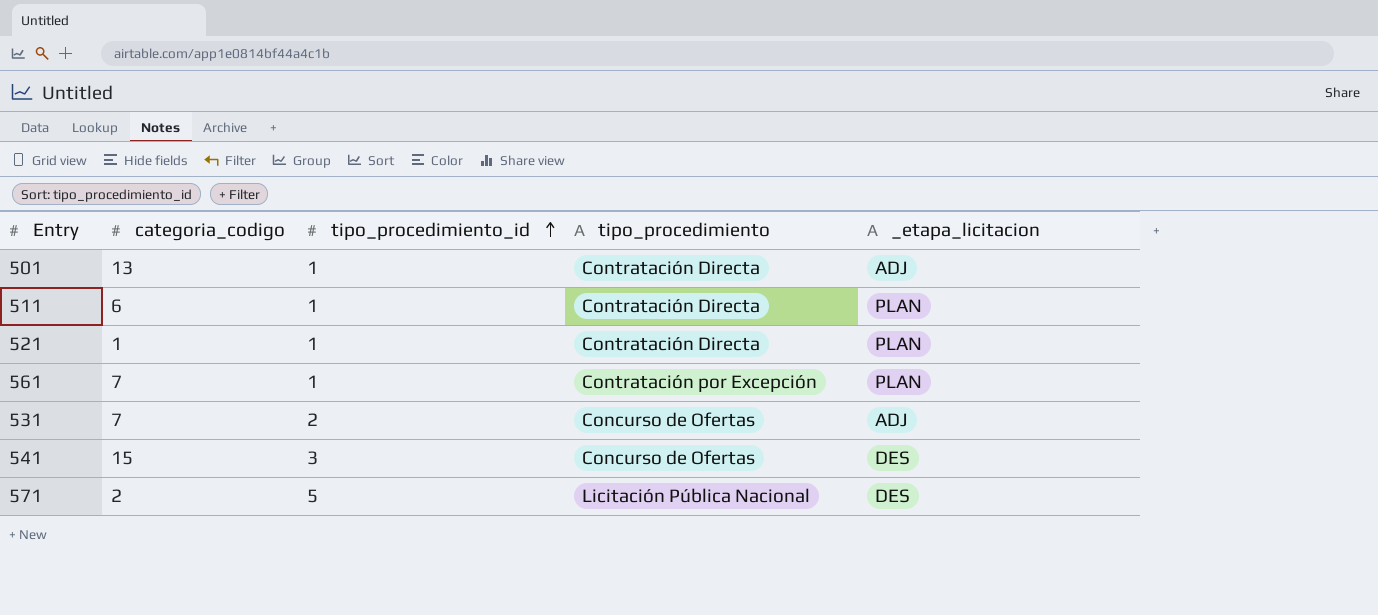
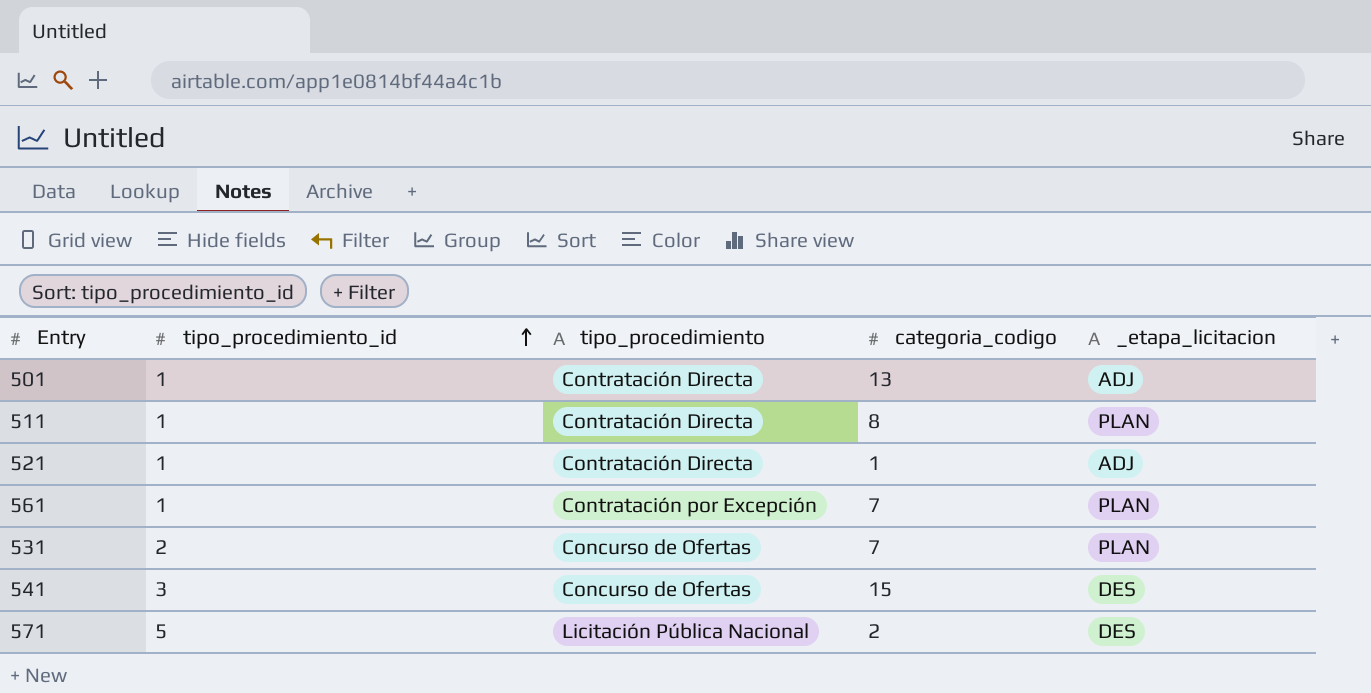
column categoria_codigo | position: 2 -> 4
511 | categoria_codigo: 6 -> 8
521 | _etapa_licitacion: PLAN -> ADJ
531 | _etapa_licitacion: ADJ -> PLAN

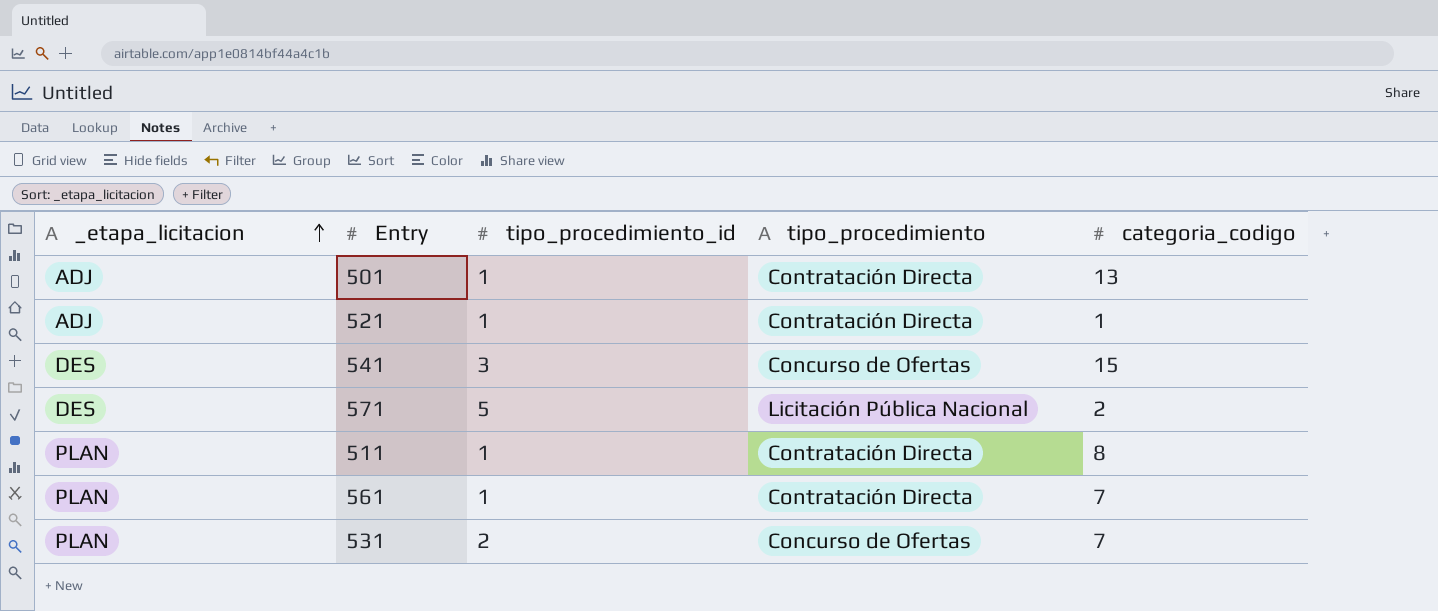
row order: tipo_procedimiento_id ascending -> _etapa_licitacion ascending
column _etapa_licitacion | position: 5 -> 1
561 | tipo_procedimiento: Contratación por Excepción -> Contratación Directa

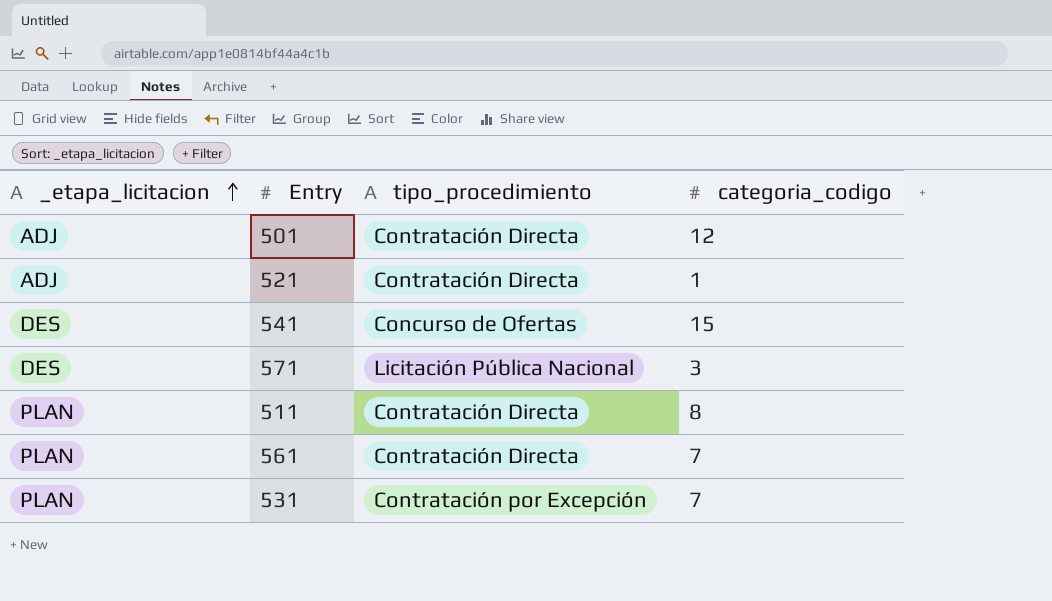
column tipo_procedimiento_id | position: 3 -> none
501 | categoria_codigo: 13 -> 12
571 | categoria_codigo: 2 -> 3
531 | tipo_procedimiento: Concurso de Ofertas -> Contratación por Excepción

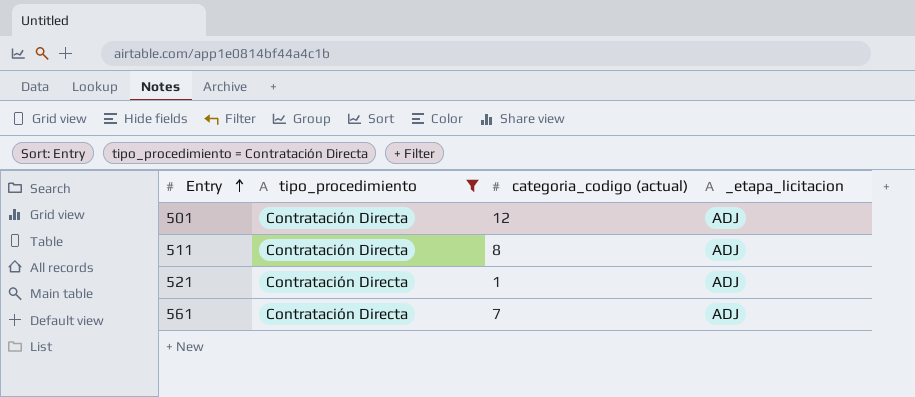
filter: none -> tipo_procedimiento = Contratación Directa
row order: _etapa_licitacion ascending -> Entry ascending
column name: categoria_codigo -> categoria_codigo (actual)
column _etapa_licitacion | position: 1 -> 4
511 | _etapa_licitacion: PLAN -> ADJ
561 | _etapa_licitacion: PLAN -> ADJ

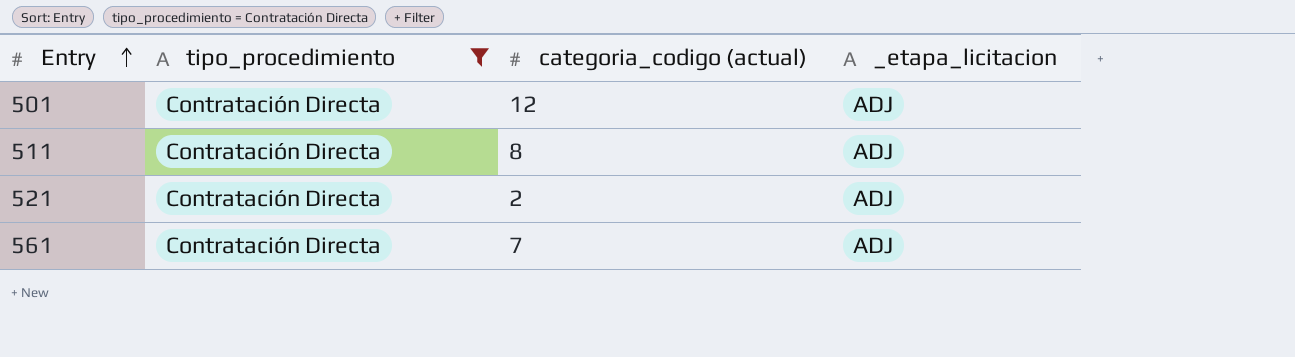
521 | categoria_codigo (actual): 1 -> 2

